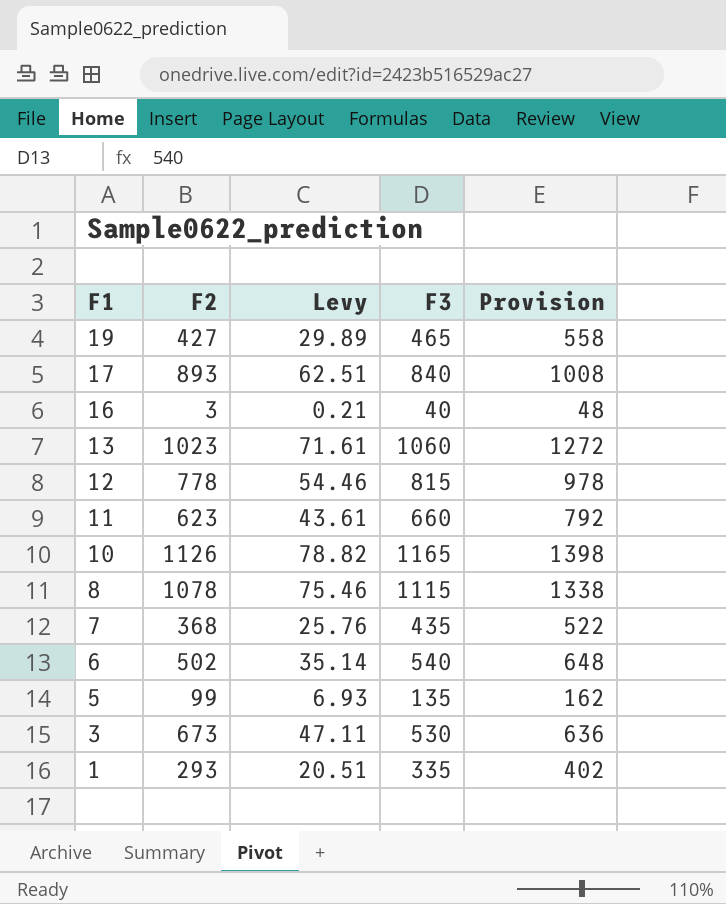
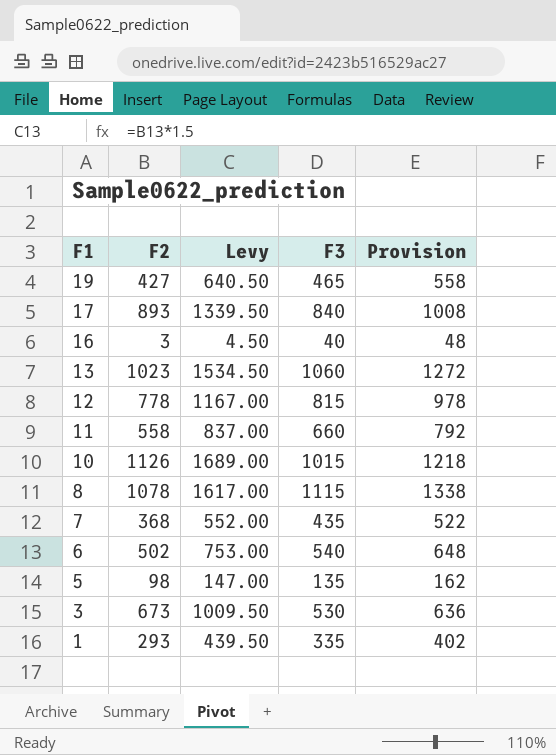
column Levy | formula: [F2] * 0.07 -> [F2] * 1.5
11 | F2: 623 -> 558
10 | F3: 1165 -> 1015
10 | Provision: 1398 -> 1218
5 | F2: 99 -> 98

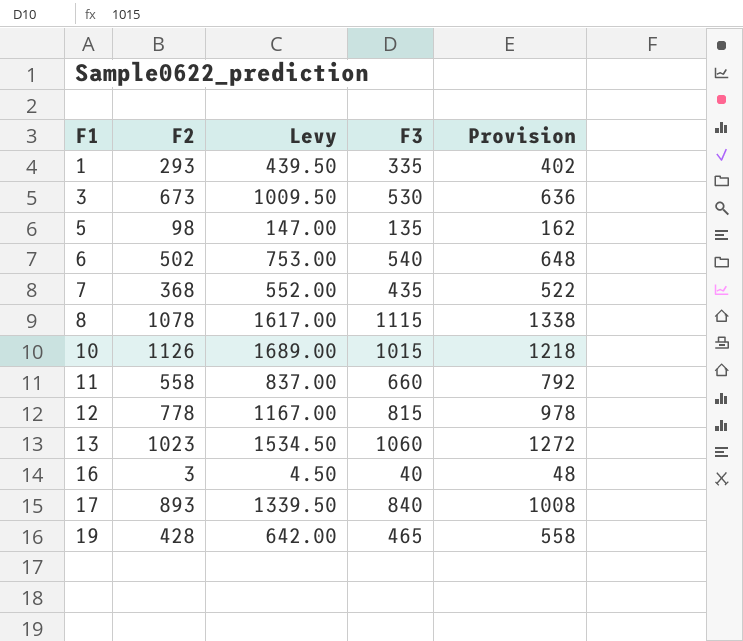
row order: F1 descending -> F1 ascending
19 | F2: 427 -> 428
19 | Levy: 640.50 -> 642.00

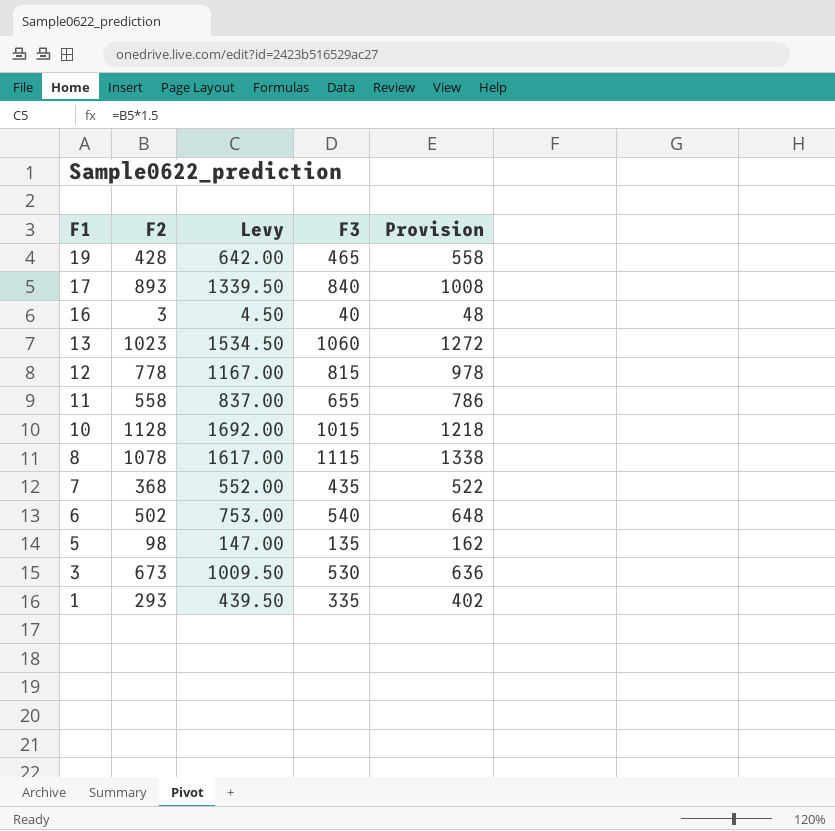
row order: F1 ascending -> F1 descending
11 | F3: 660 -> 655
11 | Provision: 792 -> 786
10 | F2: 1126 -> 1128
10 | Levy: 1689.00 -> 1692.00

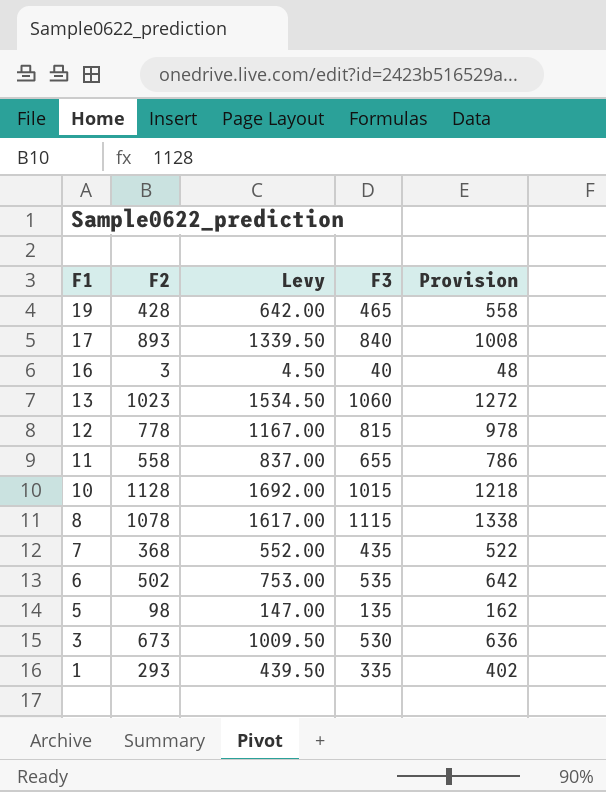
6 | F3: 540 -> 535
6 | Provision: 648 -> 642

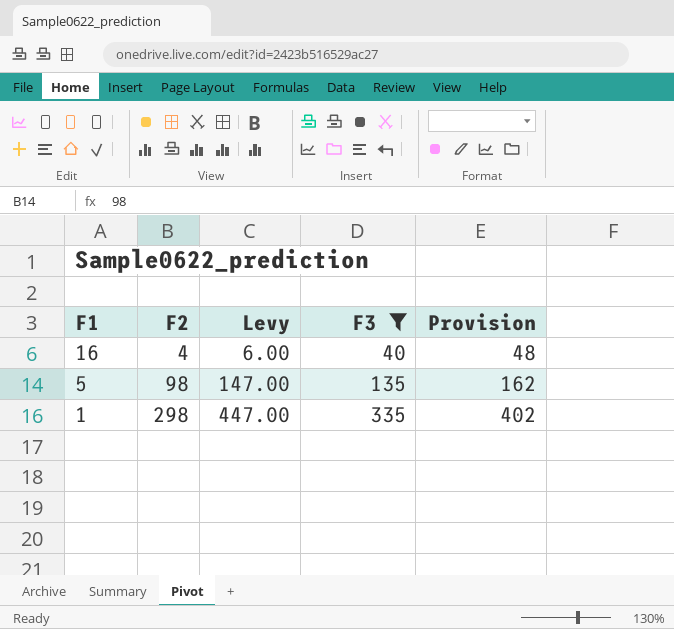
filter: none -> F3 <= 335
16 | F2: 3 -> 4
16 | Levy: 4.50 -> 6.00
1 | F2: 293 -> 298
1 | Levy: 439.50 -> 447.00

